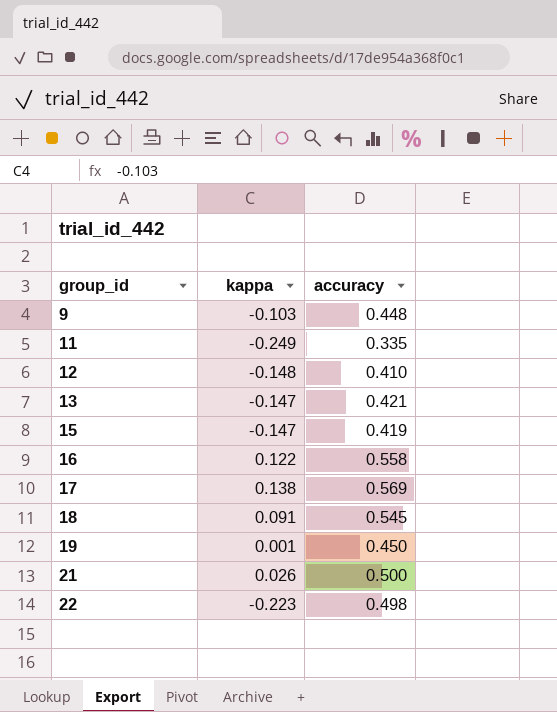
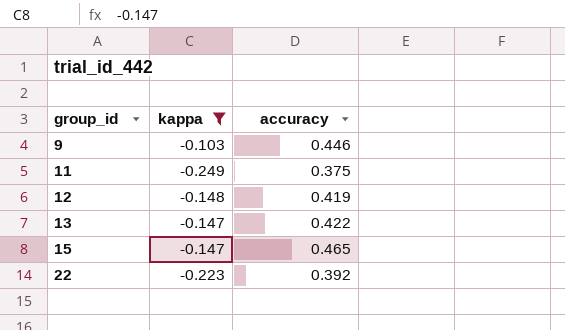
filter: none -> kappa <= -0.103
9 | accuracy: 0.448 -> 0.446
11 | accuracy: 0.335 -> 0.375
12 | accuracy: 0.410 -> 0.419
13 | accuracy: 0.421 -> 0.422
15 | accuracy: 0.419 -> 0.465
22 | accuracy: 0.498 -> 0.392

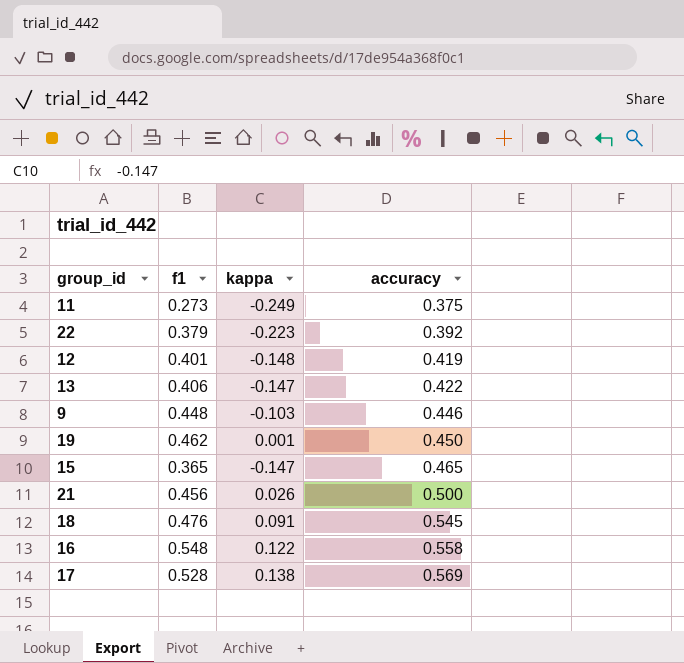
filter: kappa <= -0.103 -> none
row order: group_id ascending -> accuracy ascending
column f1 | position: none -> 2

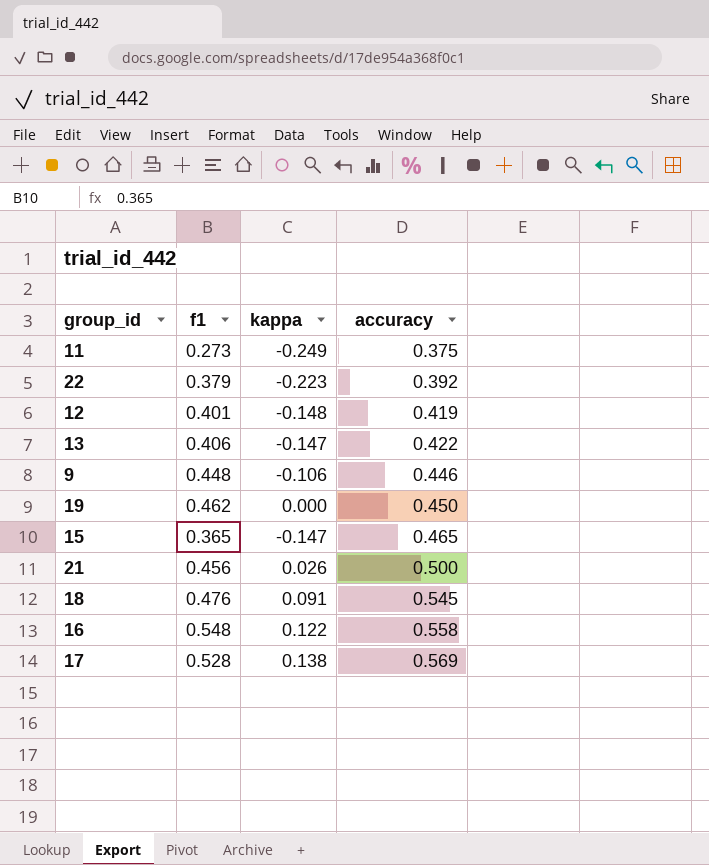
9 | kappa: -0.103 -> -0.106
19 | kappa: 0.001 -> 0.000

